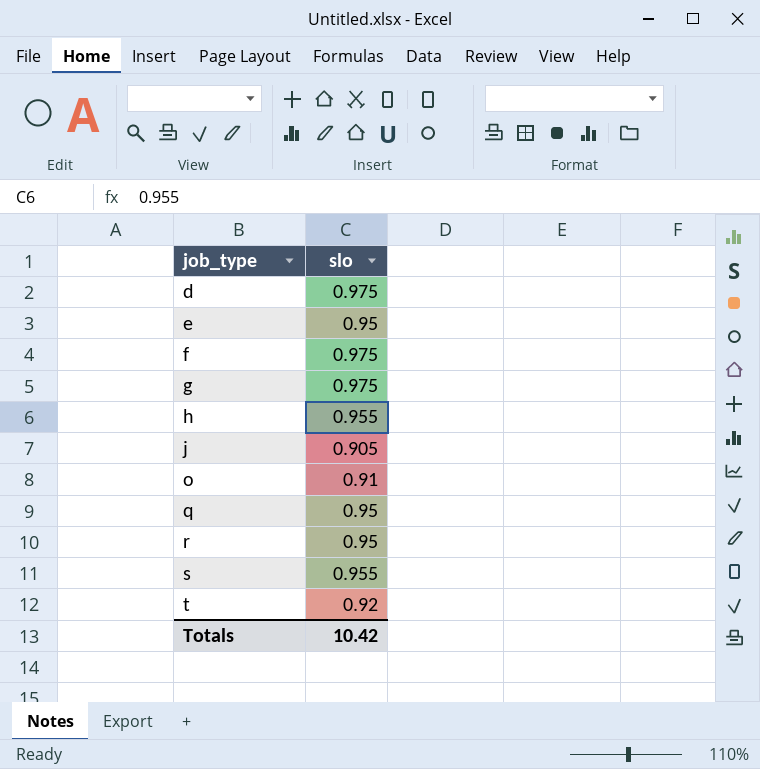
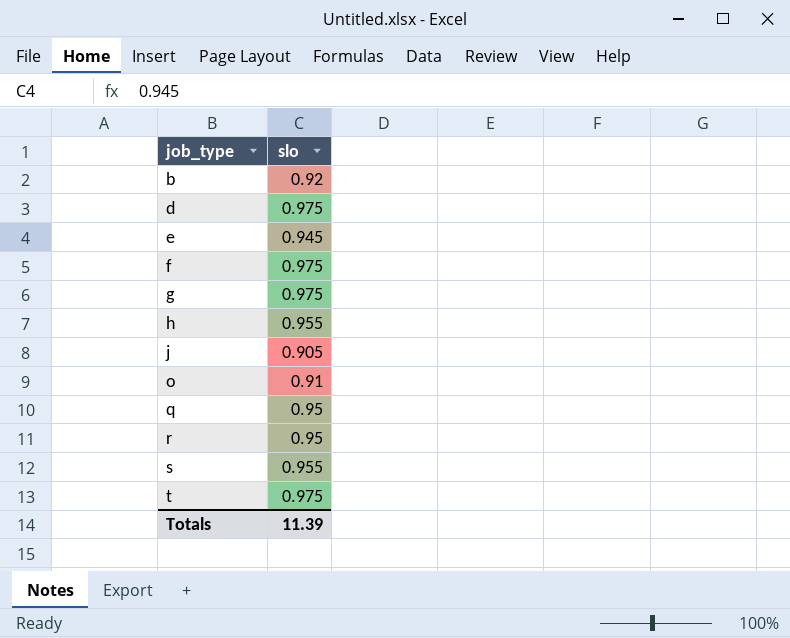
row b: none -> 0.92
e | slo: 0.95 -> 0.945
t | slo: 0.92 -> 0.975
Totals | slo: 10.42 -> 11.39

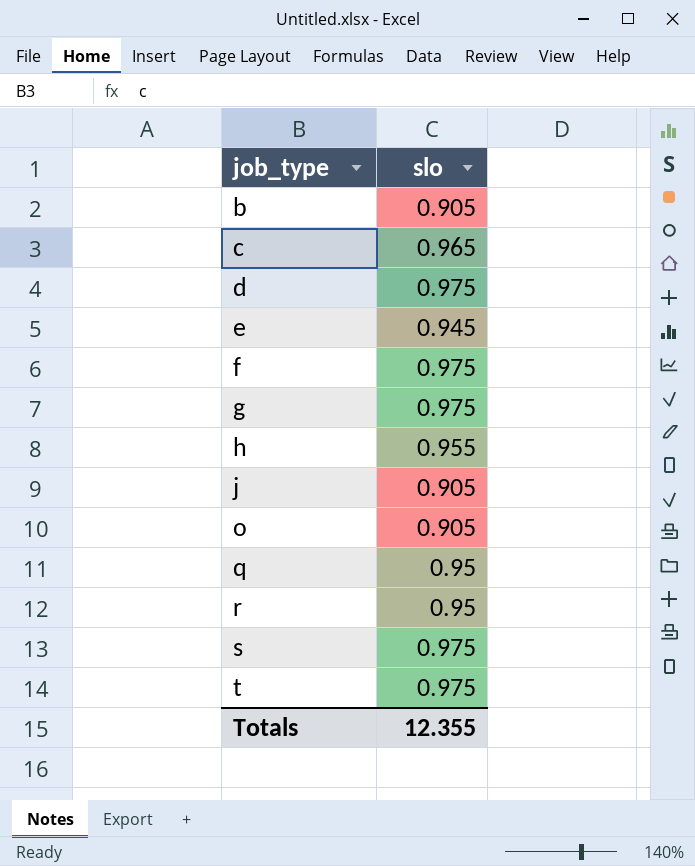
b | slo: 0.92 -> 0.905
row c: none -> 0.965
o | slo: 0.91 -> 0.905
s | slo: 0.955 -> 0.975
Totals | slo: 11.39 -> 12.355

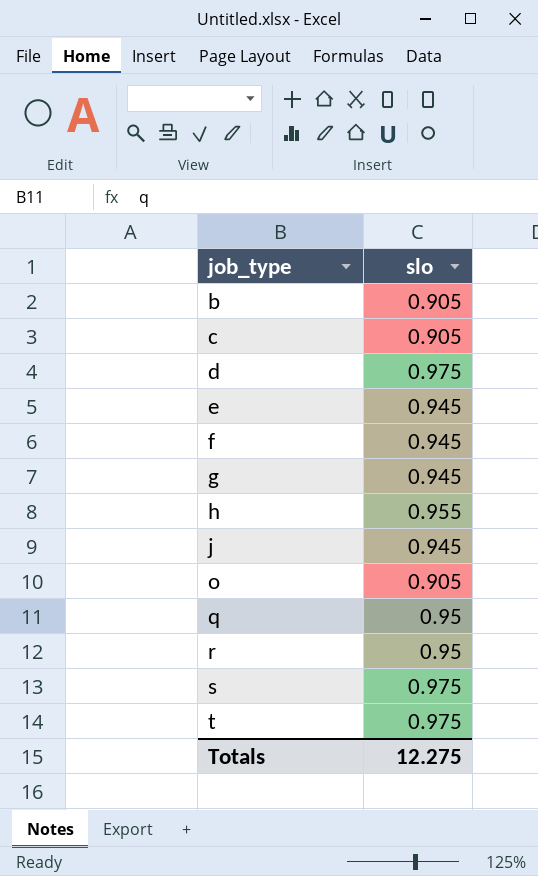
c | slo: 0.965 -> 0.905
f | slo: 0.975 -> 0.945
g | slo: 0.975 -> 0.945
j | slo: 0.905 -> 0.945
Totals | slo: 12.355 -> 12.275

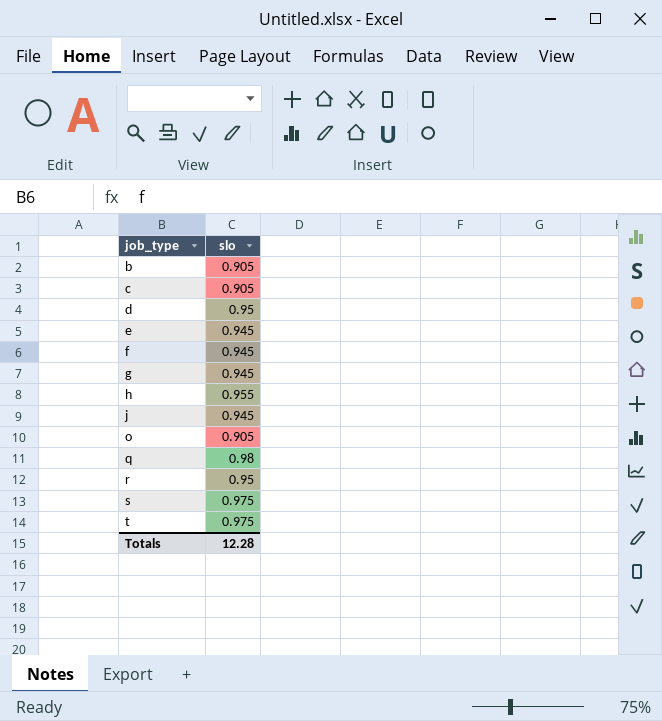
d | slo: 0.975 -> 0.95
q | slo: 0.95 -> 0.98
Totals | slo: 12.275 -> 12.28

